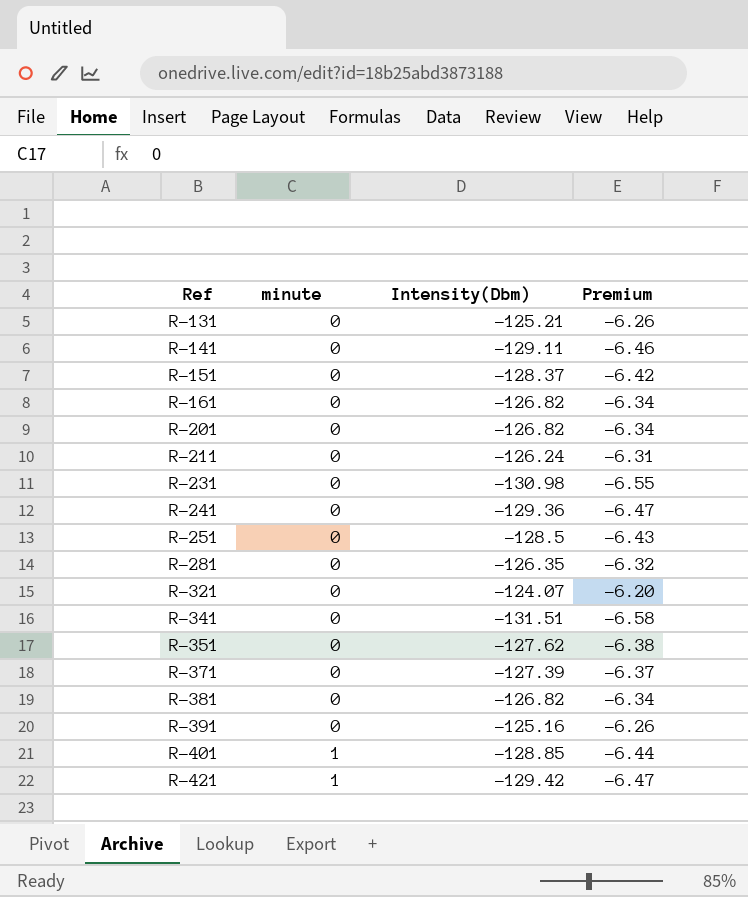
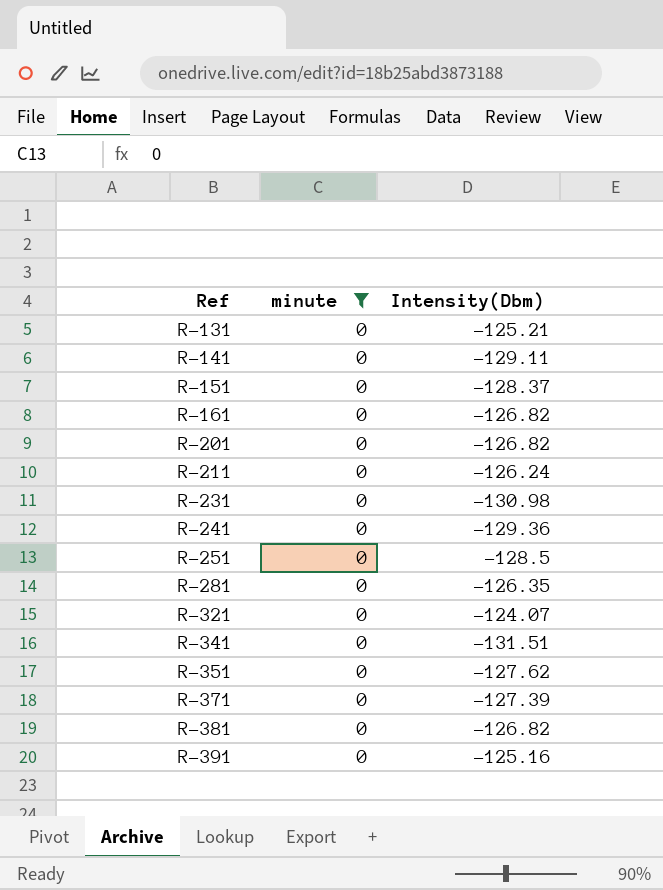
filter: none -> minute = 0
column Premium | formula: [Intensity(Dbm)] * 0.05 -> none

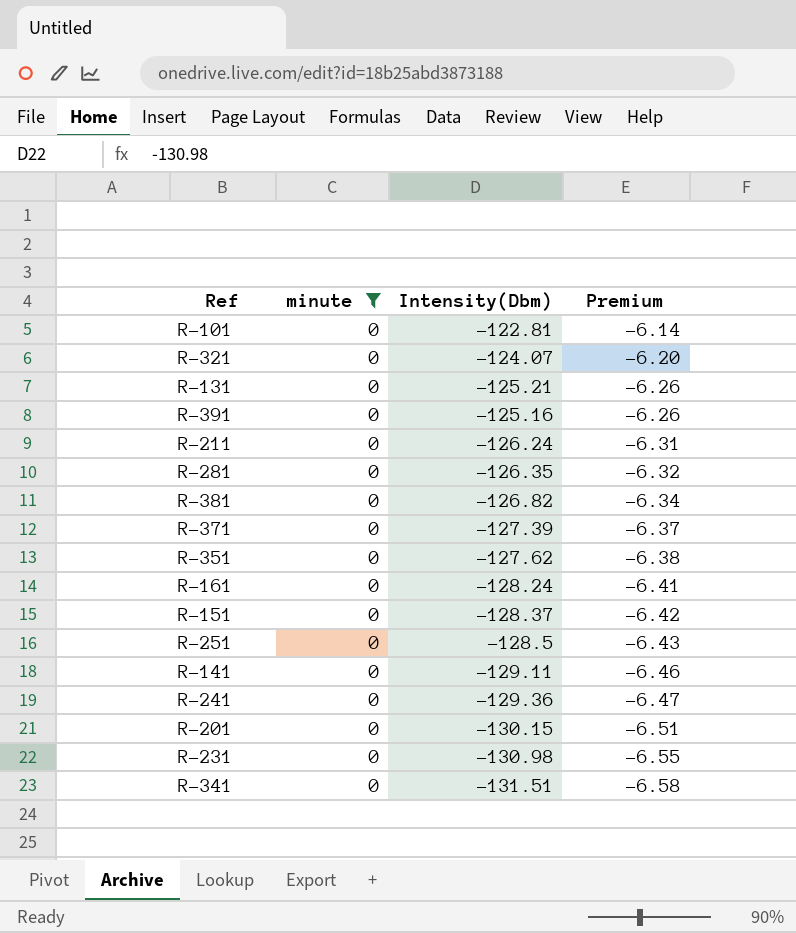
row order: Ref ascending -> Premium descending
column Premium | formula: none -> [Intensity(Dbm)] * 0.05
row R-101: none -> 0 | -122.81 | -6.14
R-161 | Intensity(Dbm): -126.82 -> -128.24
R-201 | Intensity(Dbm): -126.82 -> -130.15

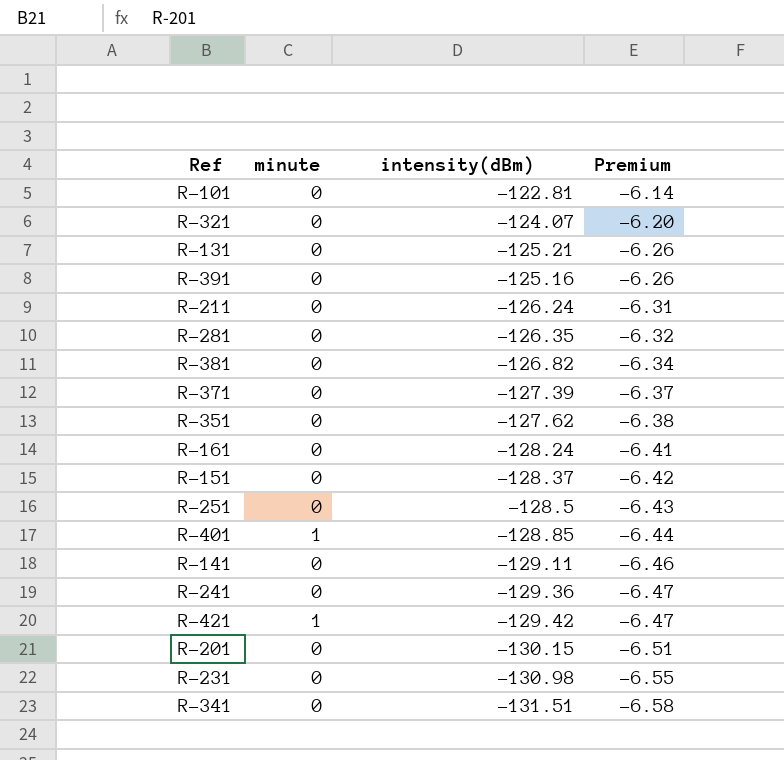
filter: minute = 0 -> none
column name: Intensity(Dbm) -> intensity(dBm)

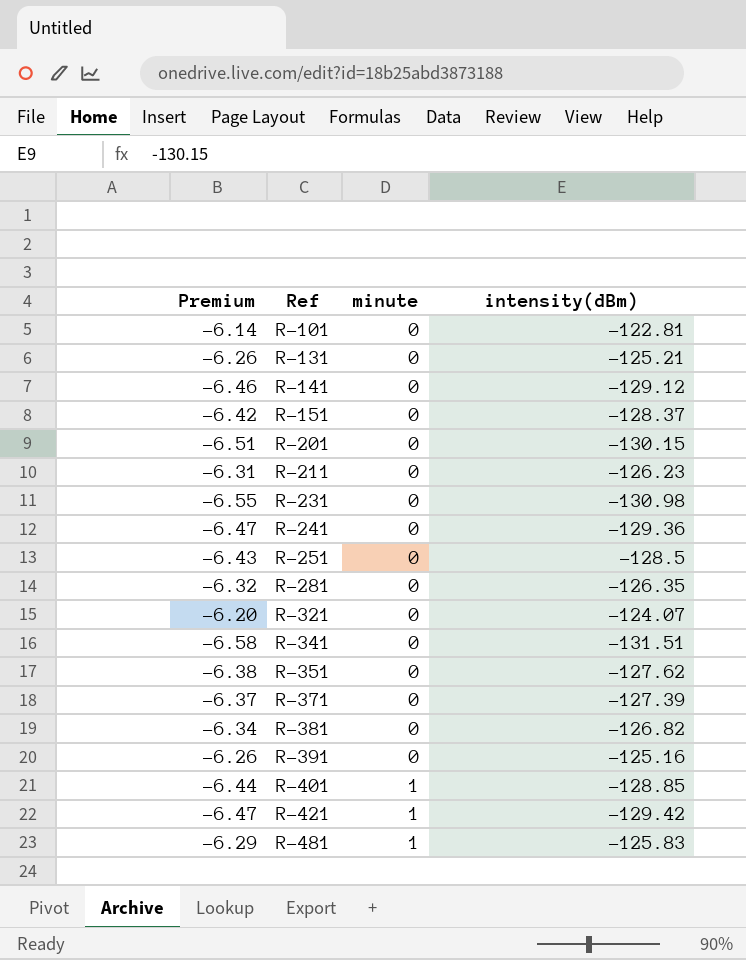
row order: Premium descending -> Ref ascending
column Premium | position: 4 -> 1
row R-161: 0 | -128.24 | -6.41 -> none
R-141 | intensity(dBm): -129.11 -> -129.12
R-211 | intensity(dBm): -126.24 -> -126.23
row R-481: none -> -6.29 | 1 | -125.83

